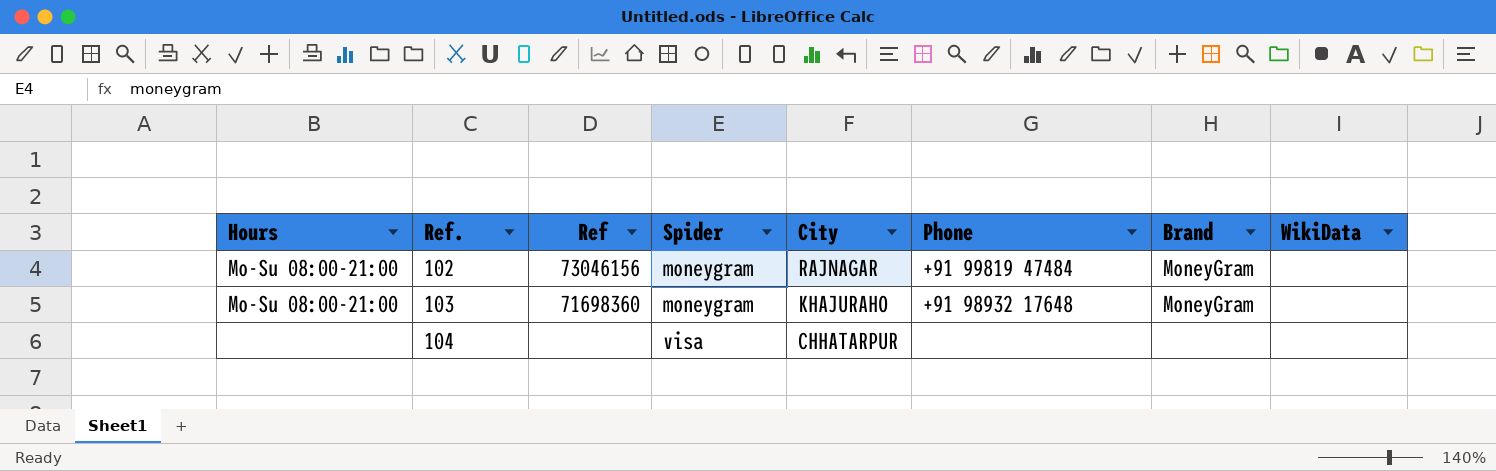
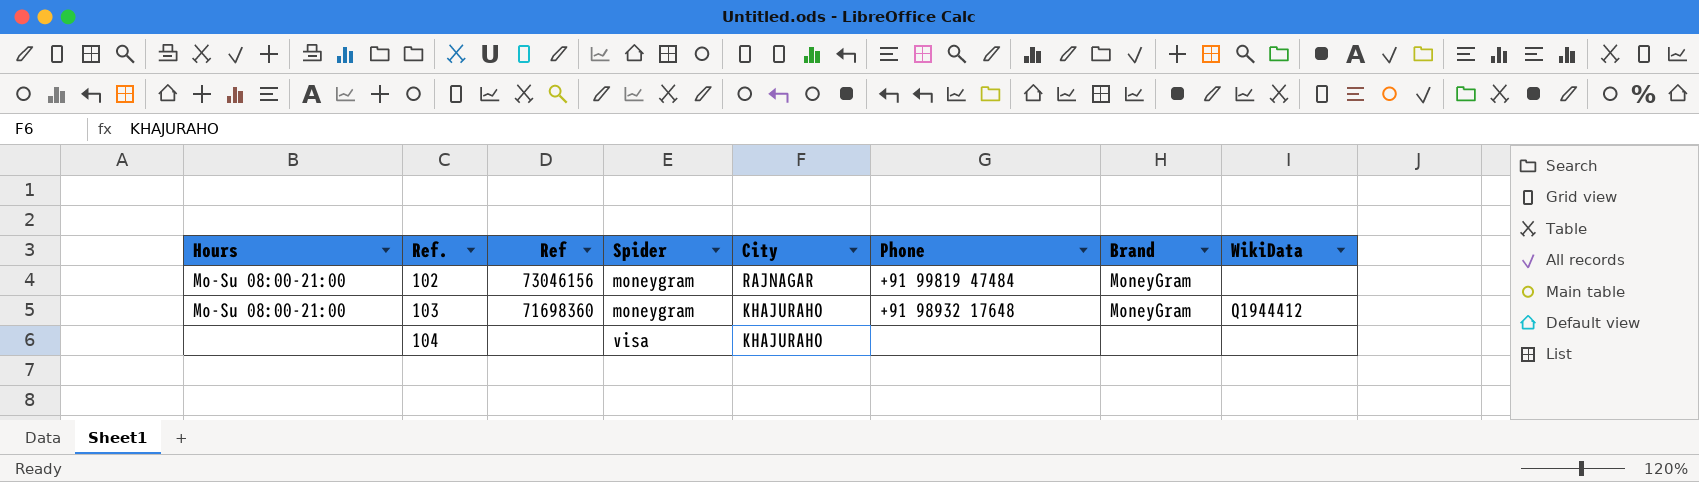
103 | WikiData: none -> Q1944412
104 | City: CHHATARPUR -> KHAJURAHO

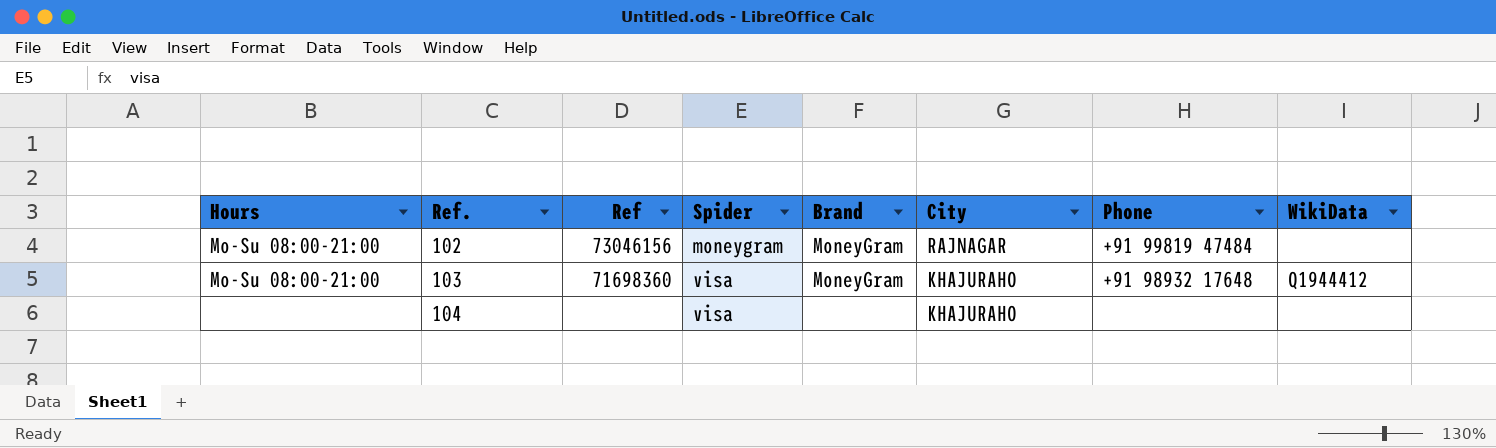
column Brand | position: 7 -> 5
103 | Spider: moneygram -> visa

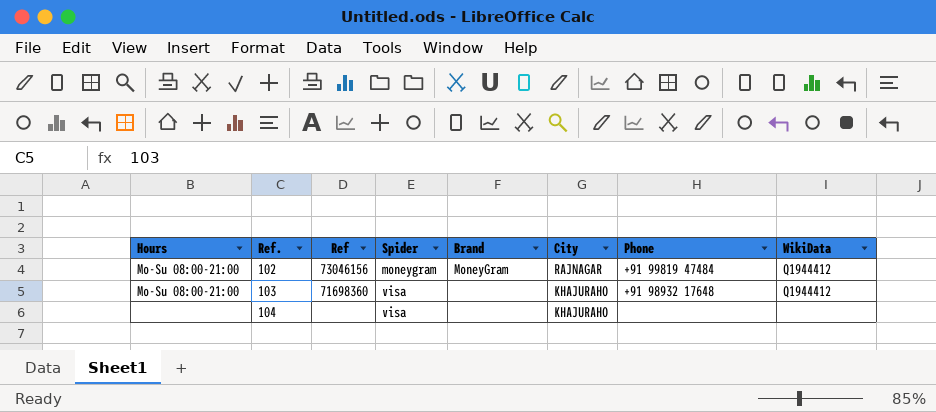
102 | WikiData: none -> Q1944412
103 | Brand: MoneyGram -> none

